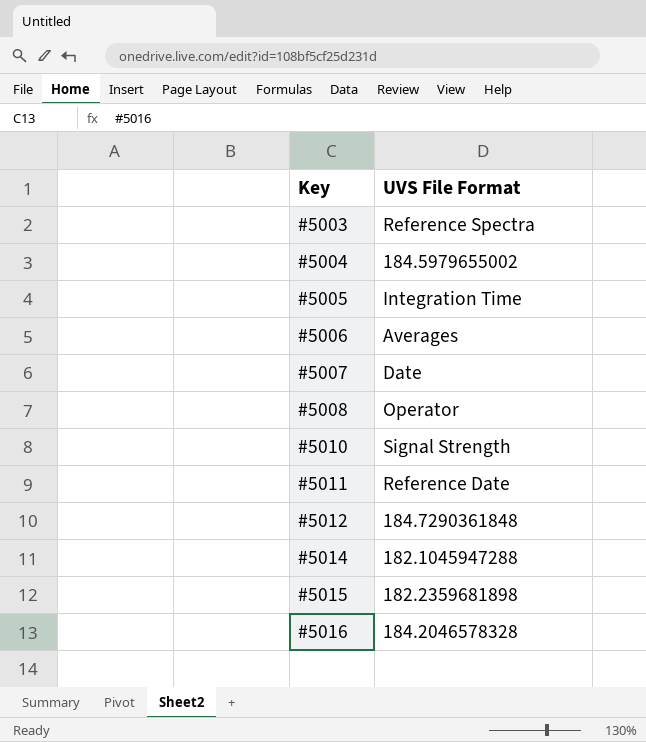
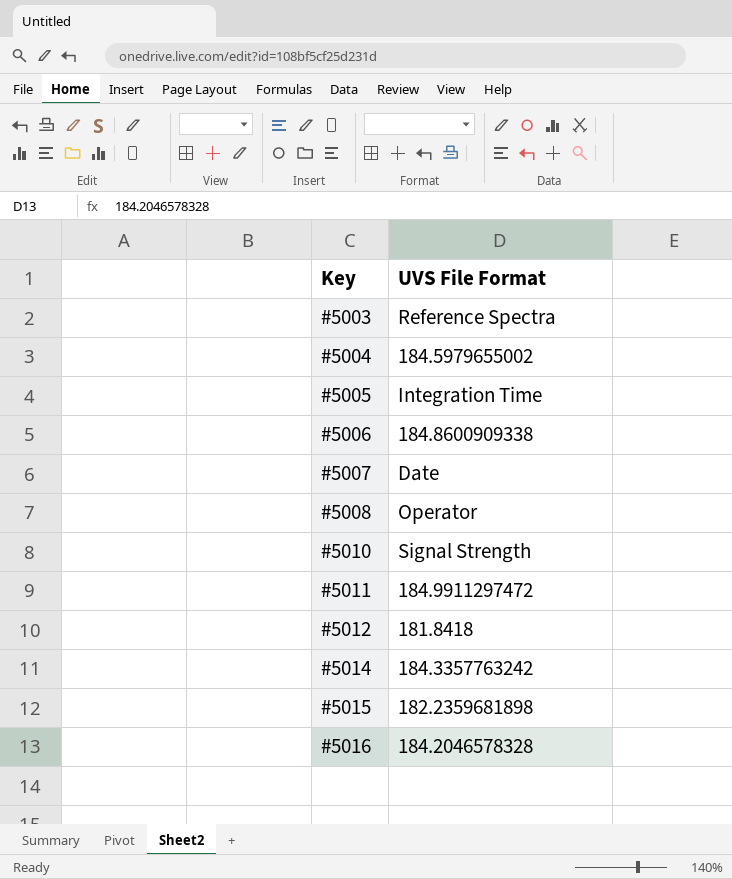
#5006 | UVS File Format: Averages -> 184.8600909338
#5011 | UVS File Format: Reference Date -> 184.9911297472
#5012 | UVS File Format: 184.7290361848 -> 181.8418
#5014 | UVS File Format: 182.1045947288 -> 184.3357763242

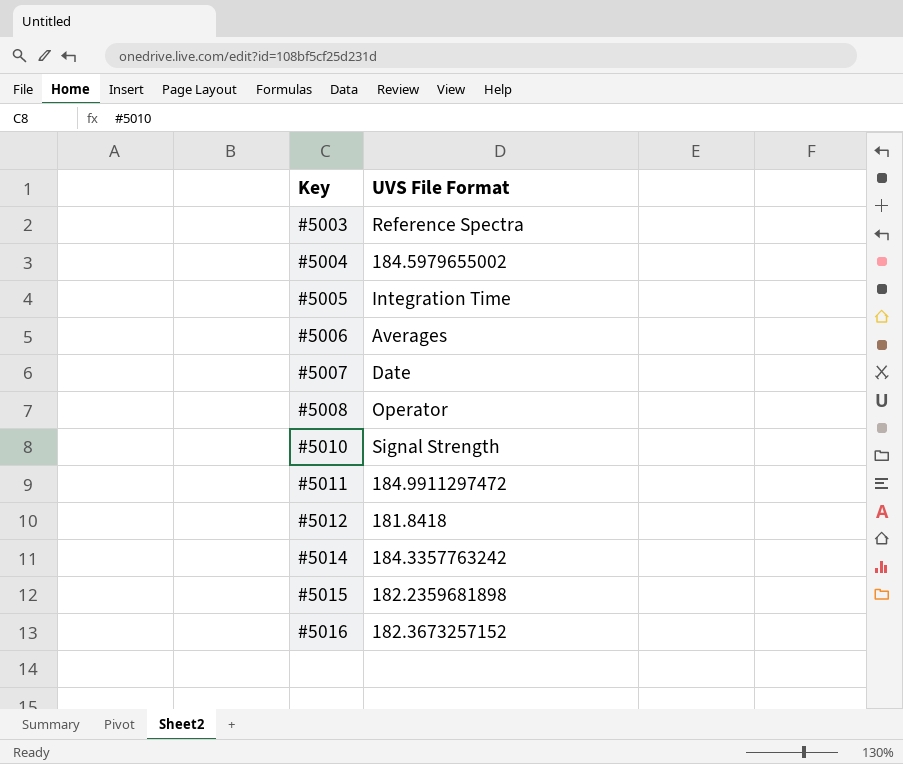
#5006 | UVS File Format: 184.8600909338 -> Averages
#5016 | UVS File Format: 184.2046578328 -> 182.3673257152

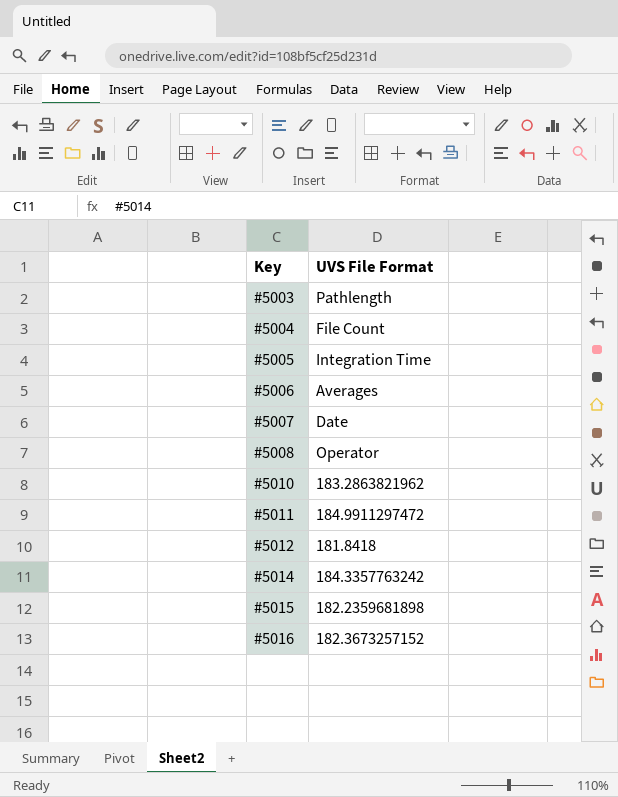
#5003 | UVS File Format: Reference Spectra -> Pathlength
#5004 | UVS File Format: 184.5979655002 -> File Count
#5010 | UVS File Format: Signal Strength -> 183.2863821962

